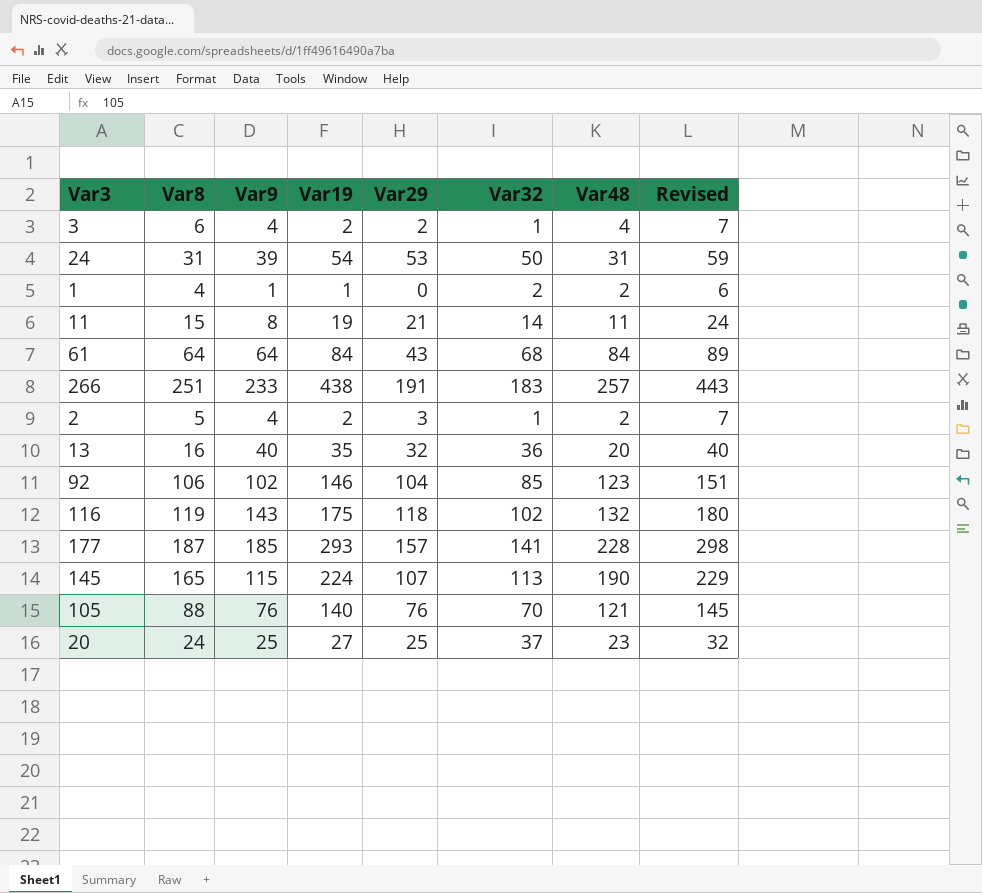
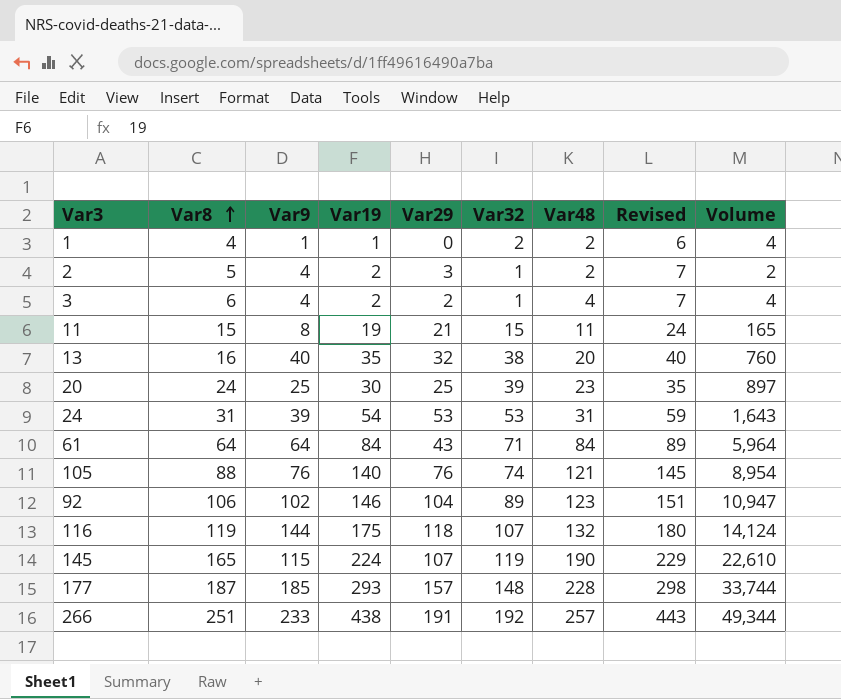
row order: none -> Var8 ascending
column Volume | formula: none -> [Var32] * [Var48]
11 | Var32: 14 -> 15
13 | Var32: 36 -> 38
20 | Var19: 27 -> 30
20 | Var32: 37 -> 39
20 | Revised: 32 -> 35
24 | Var32: 50 -> 53
61 | Var32: 68 -> 71
105 | Var32: 70 -> 74
92 | Var32: 85 -> 89
116 | Var9: 143 -> 144
116 | Var32: 102 -> 107
145 | Var32: 113 -> 119
177 | Var32: 141 -> 148
266 | Var32: 183 -> 192

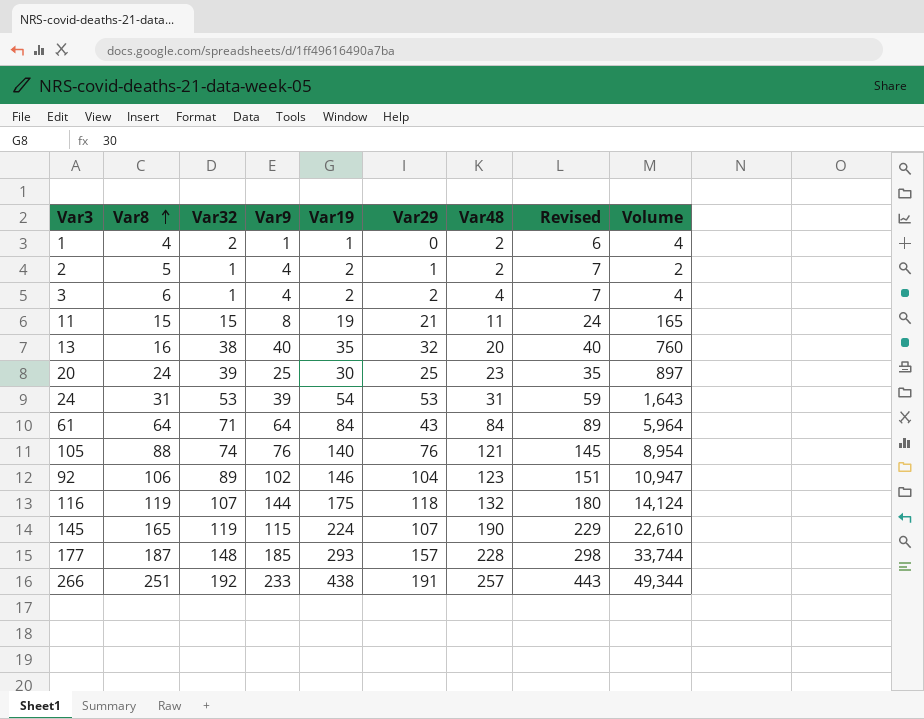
column Var32 | position: 6 -> 3
2 | Var29: 3 -> 1

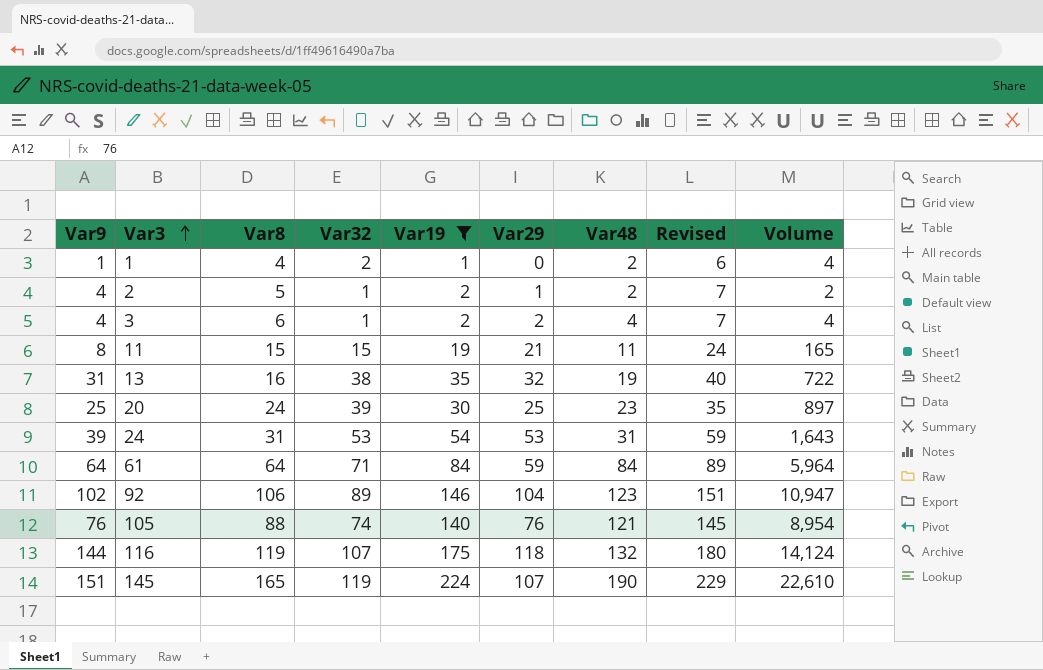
filter: none -> Var19 <= 224
row order: Var8 ascending -> Var3 ascending
column Var9 | position: 4 -> 1
13 | Var9: 40 -> 31
13 | Var48: 20 -> 19
13 | Volume: 760 -> 722
61 | Var29: 43 -> 59
145 | Var9: 115 -> 151

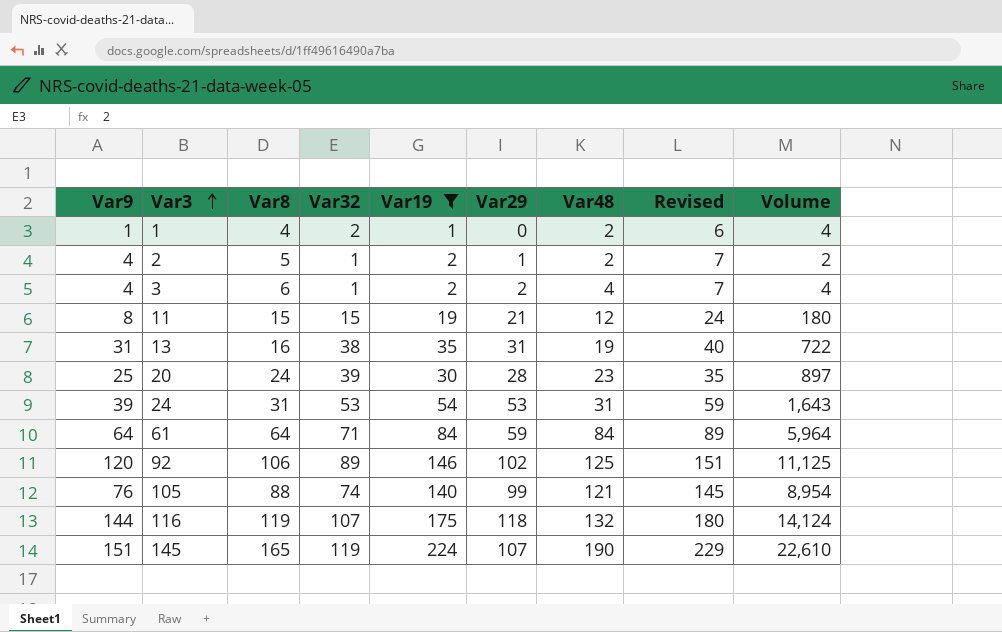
11 | Var48: 11 -> 12
11 | Volume: 165 -> 180
13 | Var29: 32 -> 31
20 | Var29: 25 -> 28
92 | Var9: 102 -> 120
92 | Var29: 104 -> 102
92 | Var48: 123 -> 125
92 | Volume: 10,947 -> 11,125
105 | Var29: 76 -> 99

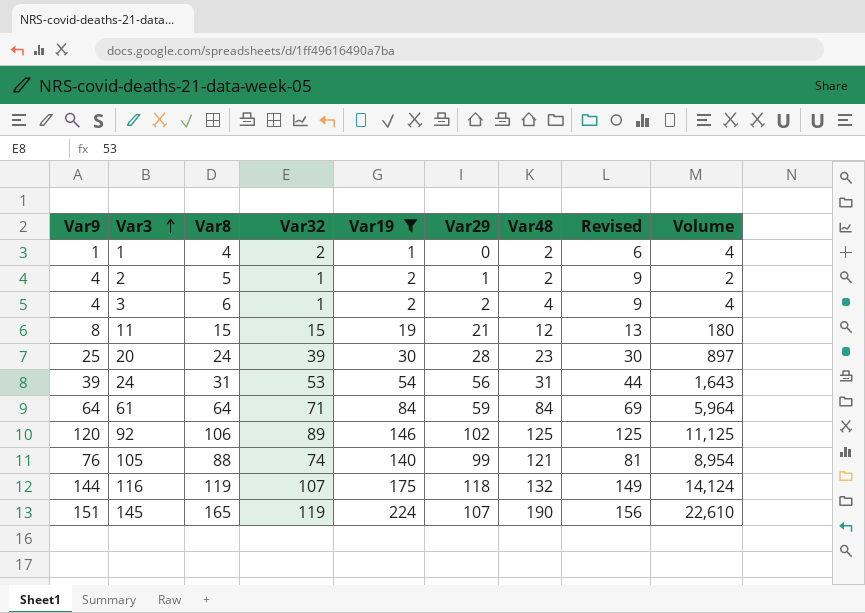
column Revised | formula: [Var19] + 5 -> [Var9] + 5
row 13: 31 | 16 | 38 | 35 | 31 | 19 | 40 | 722 -> none
24 | Var29: 53 -> 56

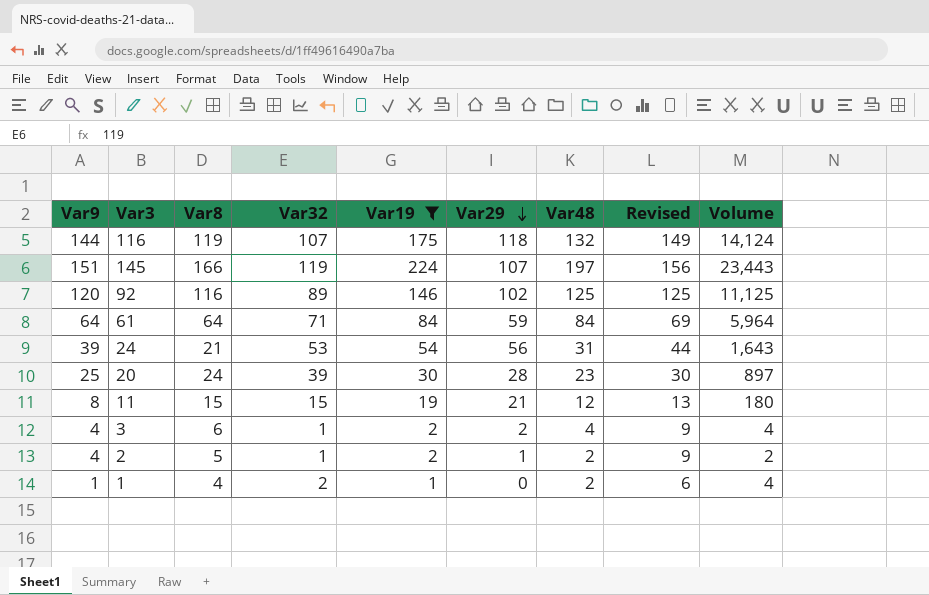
row order: Var3 ascending -> Var29 descending
row 105: 76 | 88 | 74 | 140 | 99 | 121 | 81 | 8,954 -> none
145 | Var8: 165 -> 166
145 | Var48: 190 -> 197
145 | Volume: 22,610 -> 23,443
92 | Var8: 106 -> 116
24 | Var8: 31 -> 21

